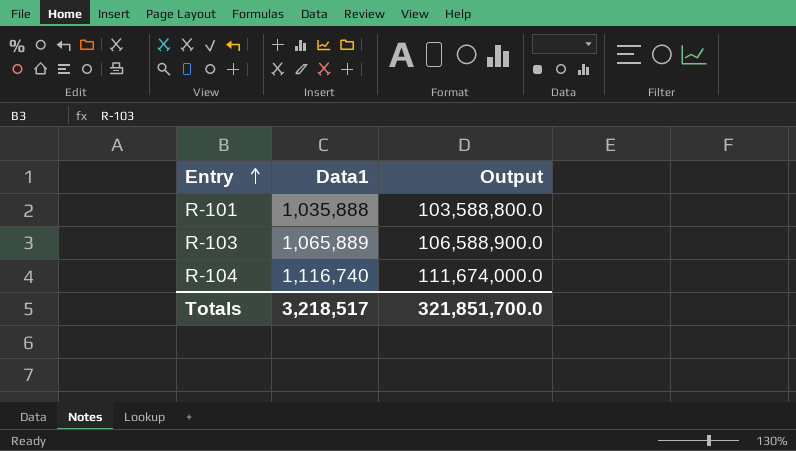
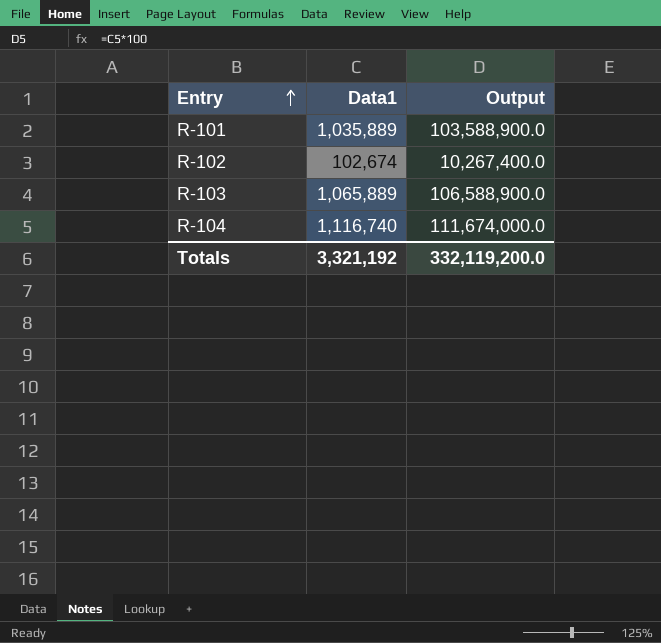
R-101 | Data1: 1,035,888 -> 1,035,889
R-101 | Output: 103,588,800.0 -> 103,588,900.0
row R-102: none -> 102,674 | 10,267,400.0
Totals | Data1: 3,218,517 -> 3,321,192
Totals | Output: 321,851,700.0 -> 332,119,200.0

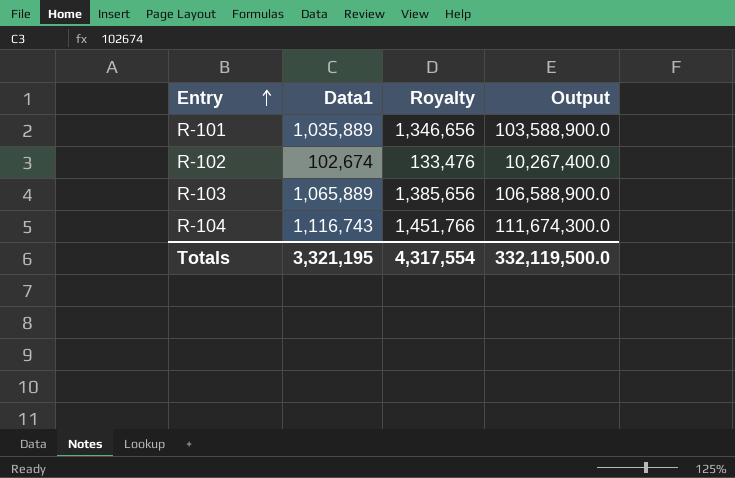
column Royalty | formula: none -> [Data1] * 1.3
R-104 | Data1: 1,116,740 -> 1,116,743
R-104 | Output: 111,674,000.0 -> 111,674,300.0
Totals | Data1: 3,321,192 -> 3,321,195
Totals | Output: 332,119,200.0 -> 332,119,500.0

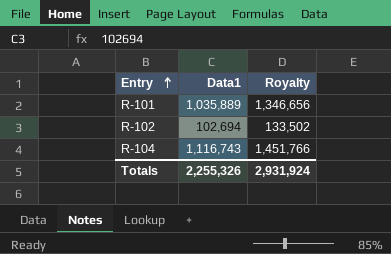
column Output | formula: [Data1] * 100 -> none
row R-103: 1,065,889 | 1,385,656 | 106,588,900.0 -> none
R-102 | Data1: 102,674 -> 102,694
R-102 | Royalty: 133,476 -> 133,502
Totals | Data1: 3,321,195 -> 2,255,326
Totals | Royalty: 4,317,554 -> 2,931,924

